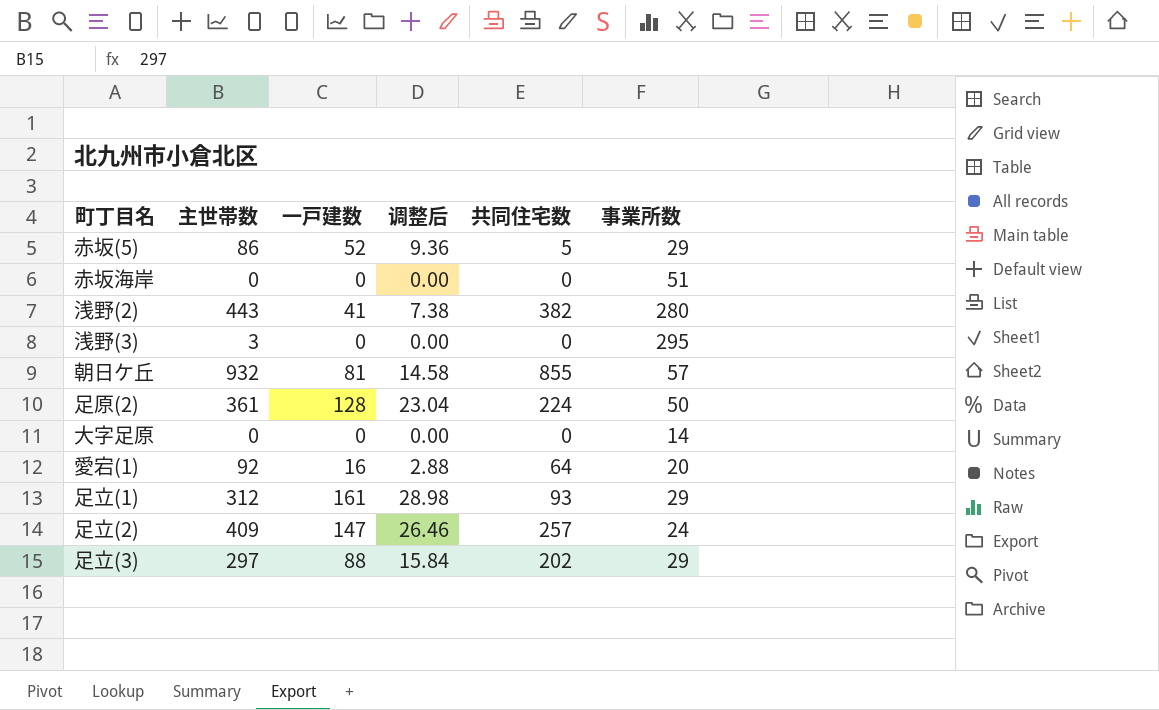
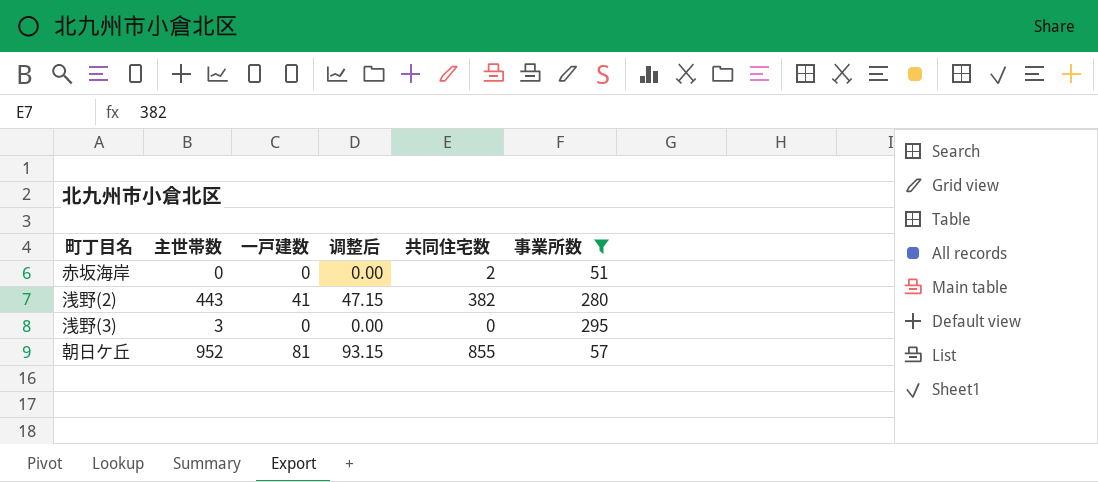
filter: none -> 事業所数 >= 51
column 调整后 | formula: [一戸建数] * 0.18 -> [一戸建数] * 1.15
赤坂海岸 | 共同住宅数: 0 -> 2
朝日ケ丘 | 主世帯数: 932 -> 952

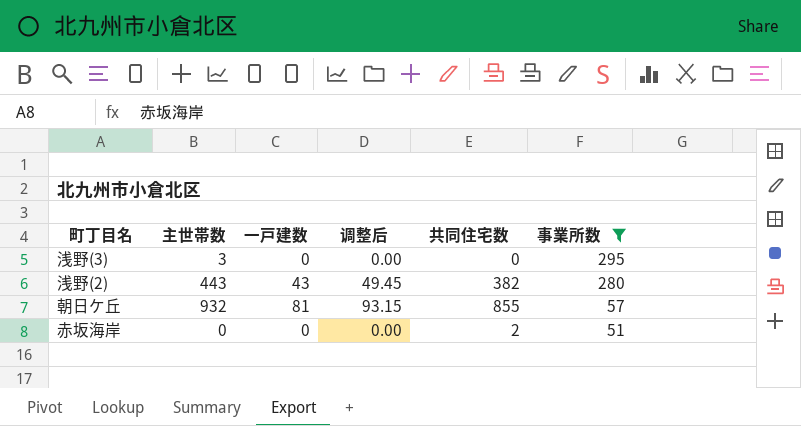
row order: none -> 事業所数 descending
浅野(2) | 一戸建数: 41 -> 43
浅野(2) | 调整后: 47.15 -> 49.45
朝日ケ丘 | 主世帯数: 952 -> 932

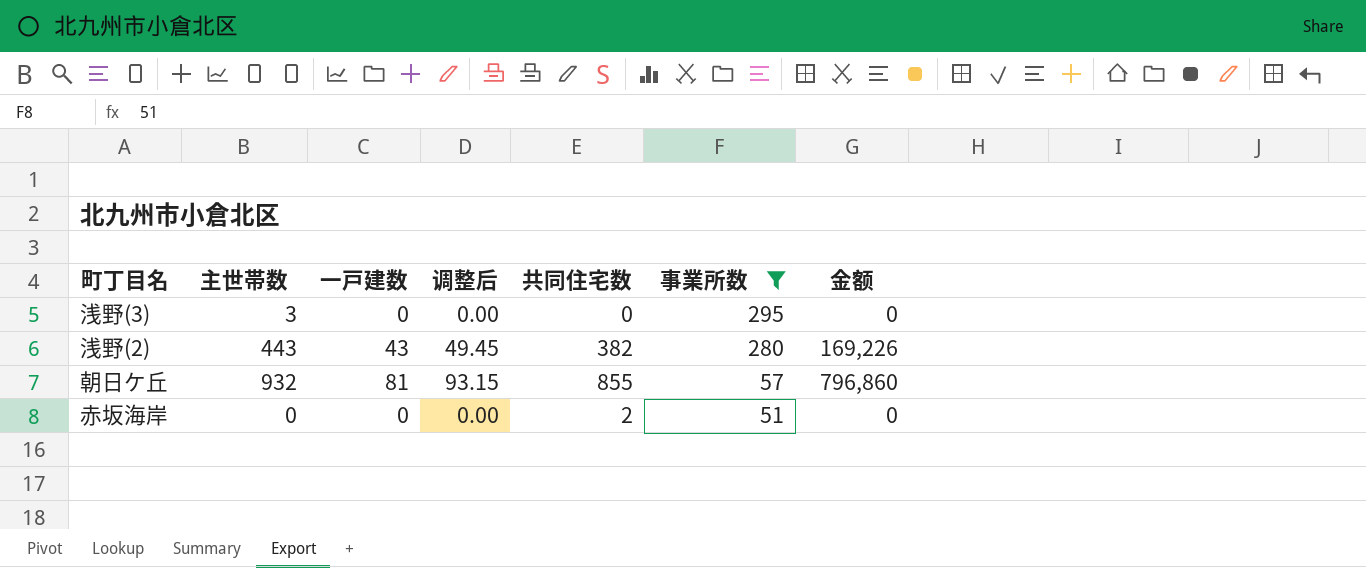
column 金额 | formula: none -> [主世帯数] * [共同住宅数]

